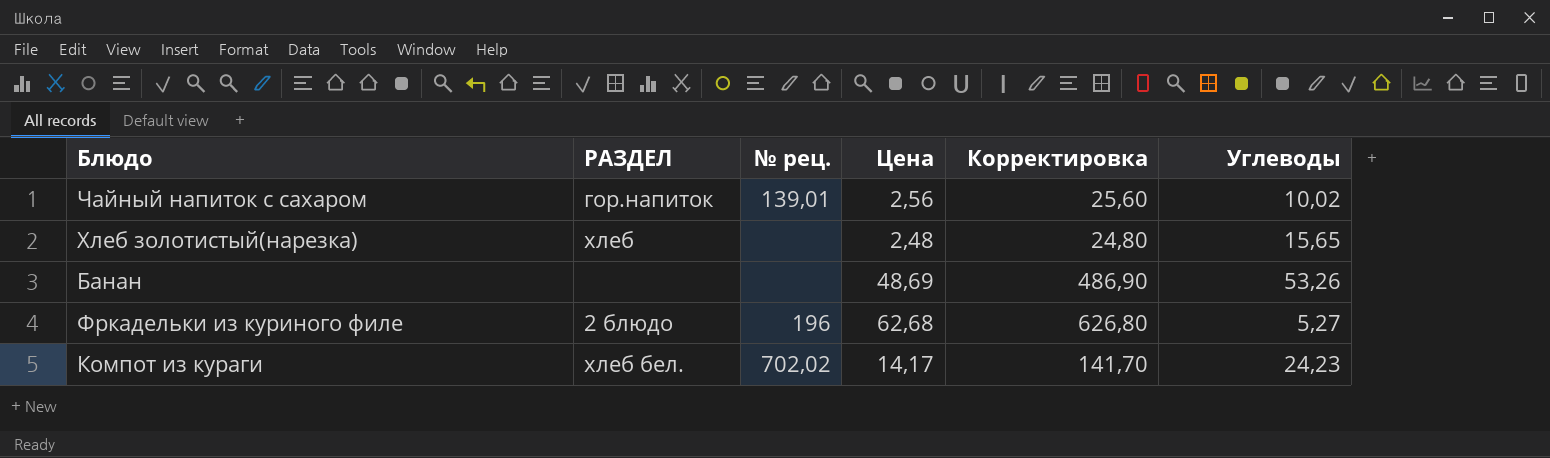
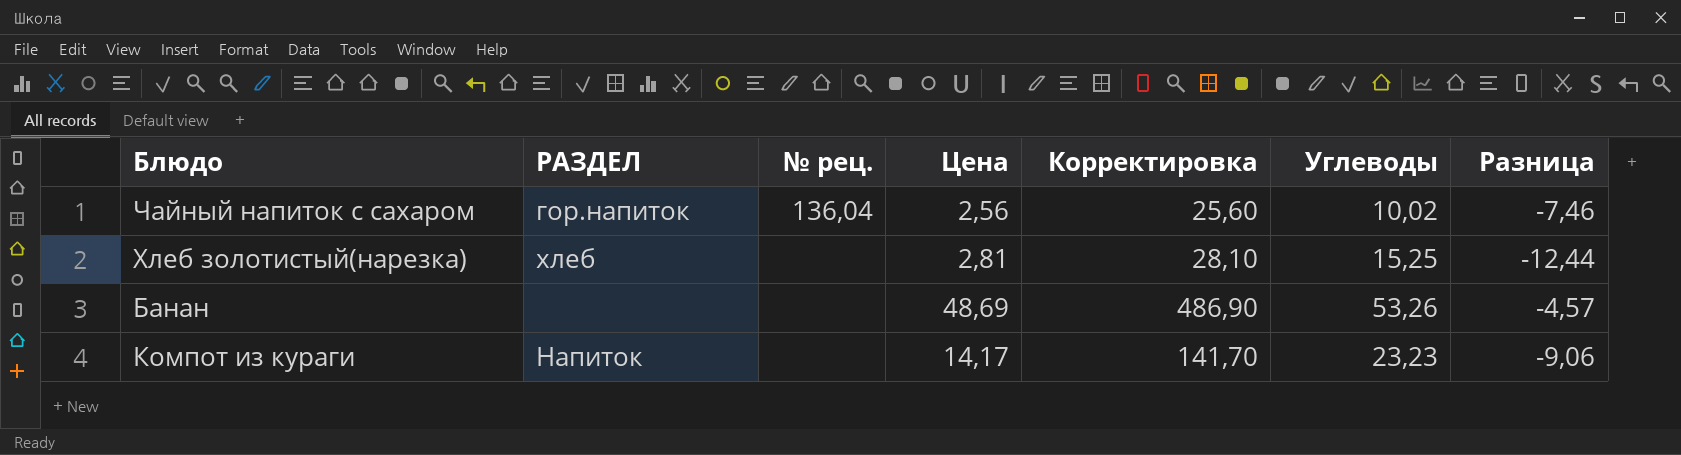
column Разница | formula: none -> [Цена] - [Углеводы]
row Фркадельки из куриного филе: 2 блюдо | 196 | 62,68 | 626,80 | 5,27 -> none
Чайный напиток с сахаром | № рец.: 139,01 -> 136,04
Хлеб золотистый(нарезка) | Цена: 2,48 -> 2,81
Хлеб золотистый(нарезка) | Корректировка: 24,80 -> 28,10
Хлеб золотистый(нарезка) | Углеводы: 15,65 -> 15,25
Компот из кураги | РАЗДЕЛ: хлеб бел. -> Напиток
Компот из кураги | № рец.: 702,02 -> none
Компот из кураги | Углеводы: 24,23 -> 23,23

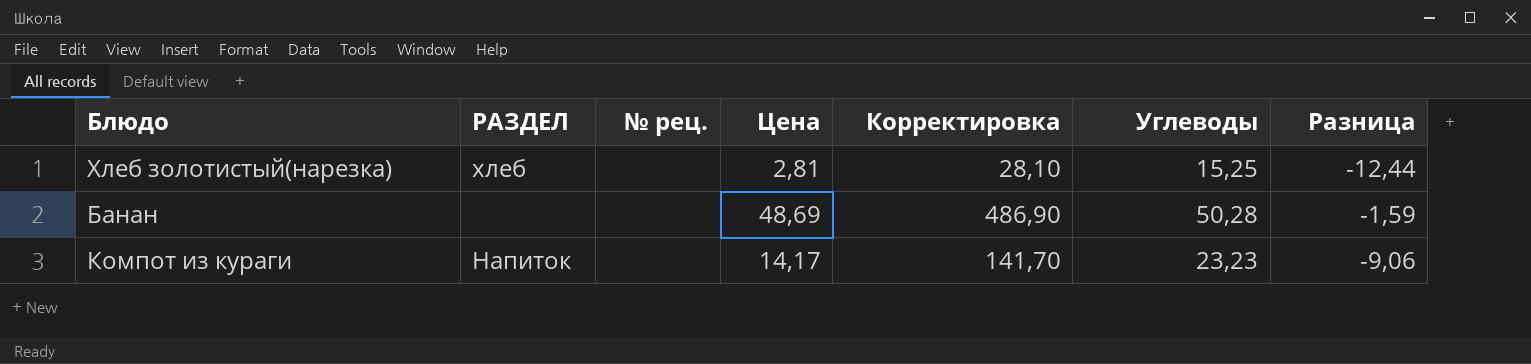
row Чайный напиток с сахаром: гор.напиток | 136,04 | 2,56 | 25,60 | 10,02 | -7,46 -> none
Банан | Углеводы: 53,26 -> 50,28
Банан | Разница: -4,57 -> -1,59

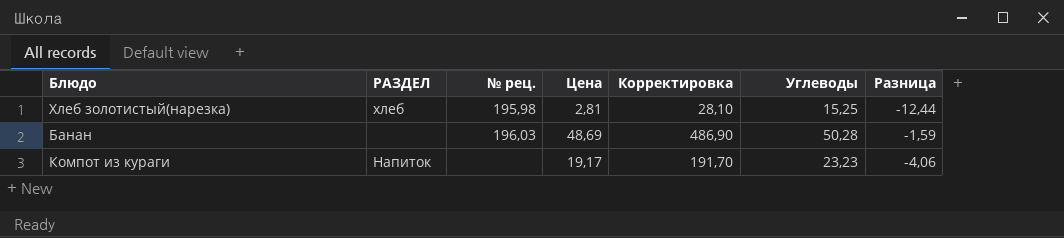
Хлеб золотистый(нарезка) | № рец.: none -> 195,98
Банан | № рец.: none -> 196,03
Компот из кураги | Цена: 14,17 -> 19,17
Компот из кураги | Корректировка: 141,70 -> 191,70
Компот из кураги | Разница: -9,06 -> -4,06

